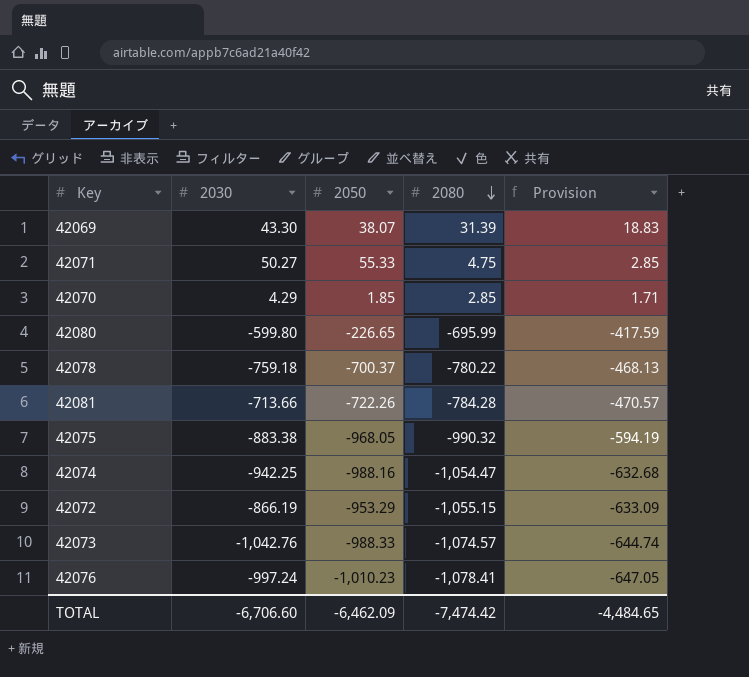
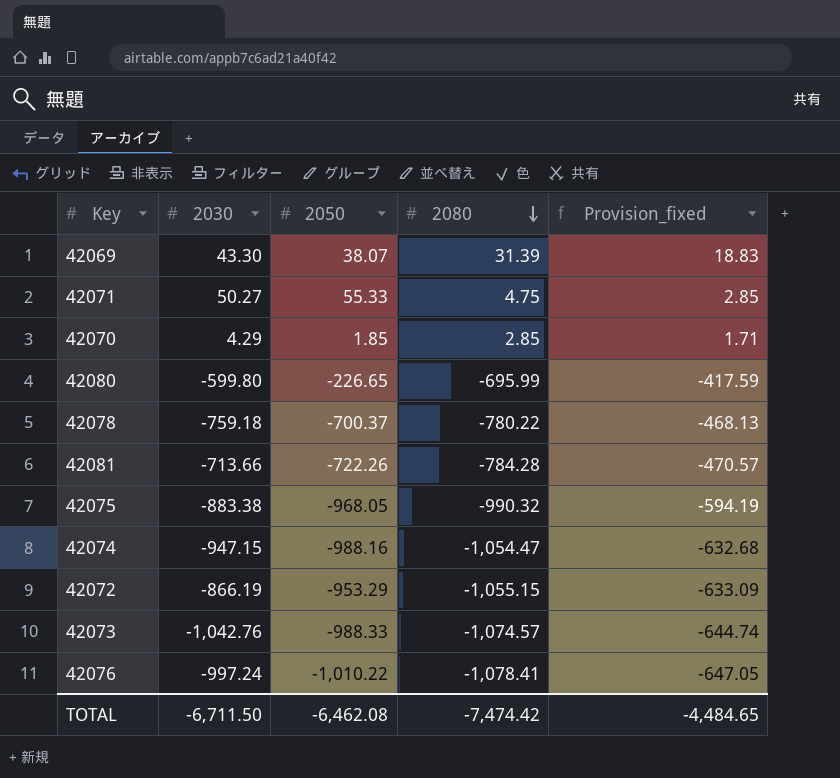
column name: Provision -> Provision_fixed
42074 | 2030: -942.25 -> -947.15
42076 | 2050: -1,010.23 -> -1,010.22
TOTAL | 2030: -6,706.60 -> -6,711.50
TOTAL | 2050: -6,462.09 -> -6,462.08

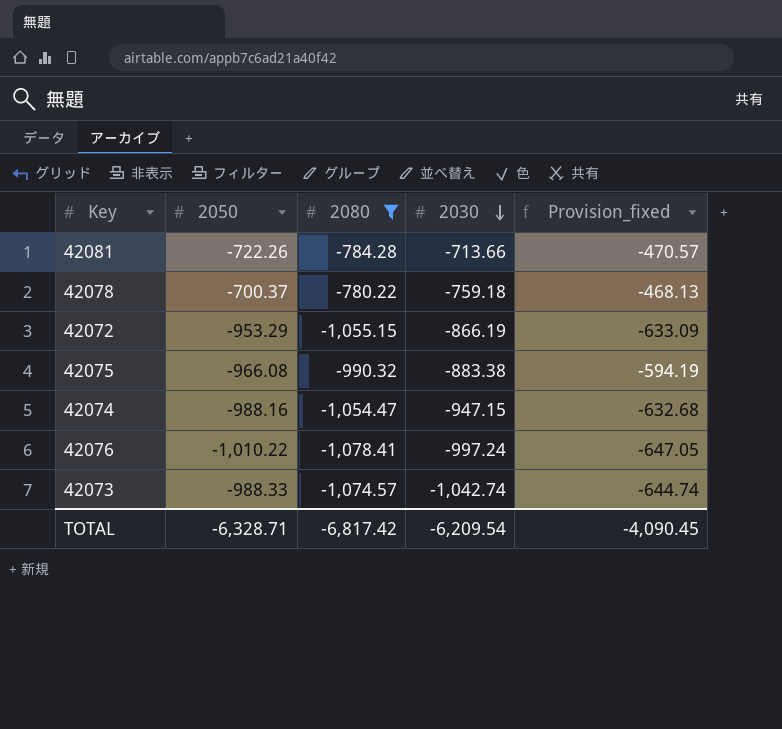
filter: none -> 2080 <= -780.22
row order: 2080 descending -> 2030 descending
column 2030 | position: 2 -> 4
42075 | 2050: -968.05 -> -966.08
42073 | 2030: -1,042.76 -> -1,042.74
TOTAL | 2050: -6,462.08 -> -6,328.71
TOTAL | 2080: -7,474.42 -> -6,817.42
TOTAL | 2030: -6,711.50 -> -6,209.54
TOTAL | Provision_fixed: -4,484.65 -> -4,090.45

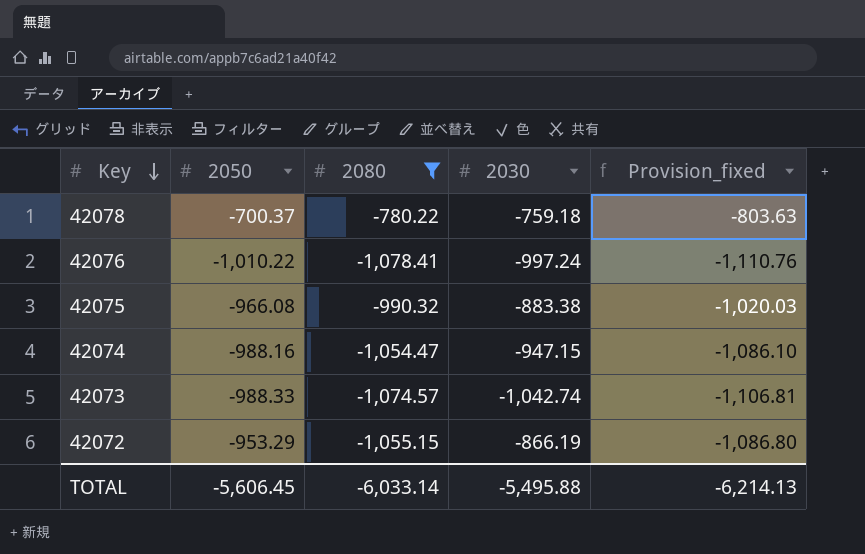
row order: 2030 descending -> Key descending
column Provision_fixed | formula: [2080] * 0.6 -> [2080] * 1.03
row 42081: -722.26 | -784.28 | -713.66 | -470.57 -> none
TOTAL | 2050: -6,328.71 -> -5,606.45
TOTAL | 2080: -6,817.42 -> -6,033.14
TOTAL | 2030: -6,209.54 -> -5,495.88
TOTAL | Provision_fixed: -4,090.45 -> -6,214.13

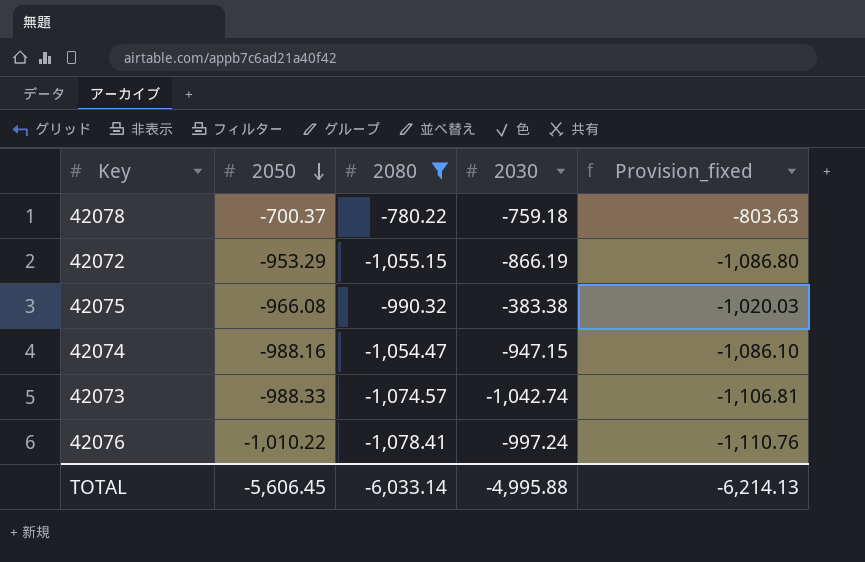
row order: Key descending -> 2050 descending
42075 | 2030: -883.38 -> -383.38
TOTAL | 2030: -5,495.88 -> -4,995.88

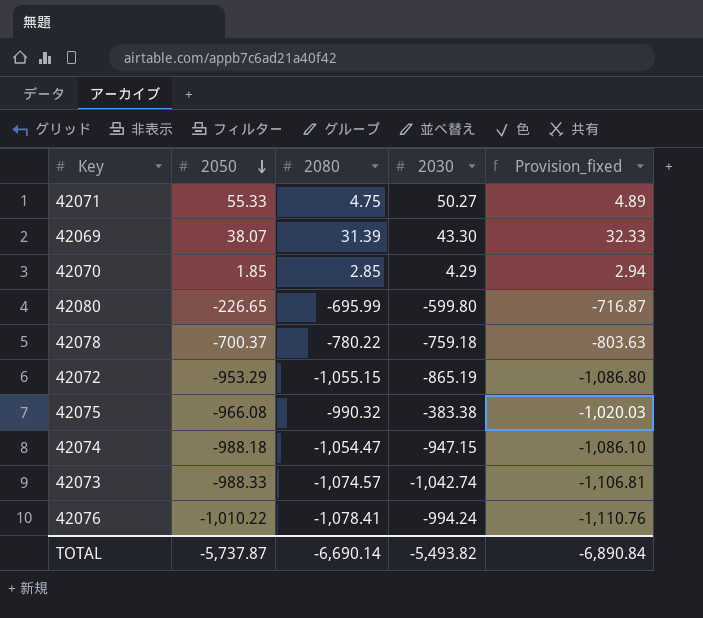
filter: 2080 <= -780.22 -> none
42072 | 2030: -866.19 -> -865.19
42074 | 2050: -988.16 -> -988.18
42076 | 2030: -997.24 -> -994.24
TOTAL | 2050: -5,606.45 -> -5,737.87
TOTAL | 2080: -6,033.14 -> -6,690.14
TOTAL | 2030: -4,995.88 -> -5,493.82
TOTAL | Provision_fixed: -6,214.13 -> -6,890.84

